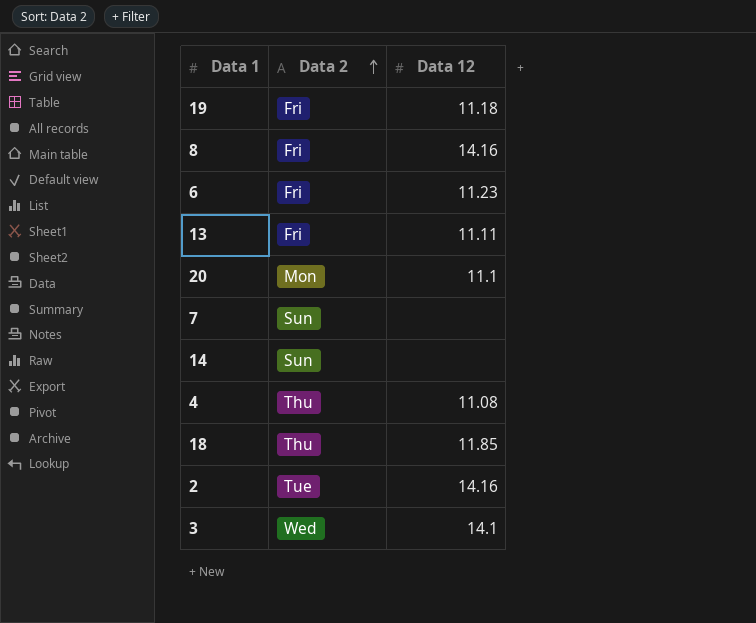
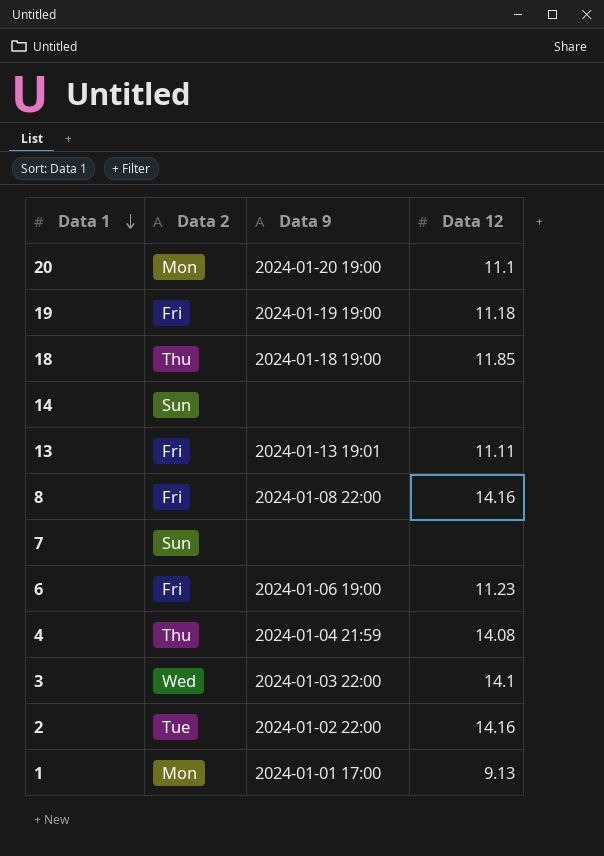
row order: Data 2 ascending -> Data 1 descending
column Data 9 | position: none -> 3
4 | Data 12: 11.08 -> 14.08
row 1: none -> Mon | 2024-01-01 17:00 | 9.13

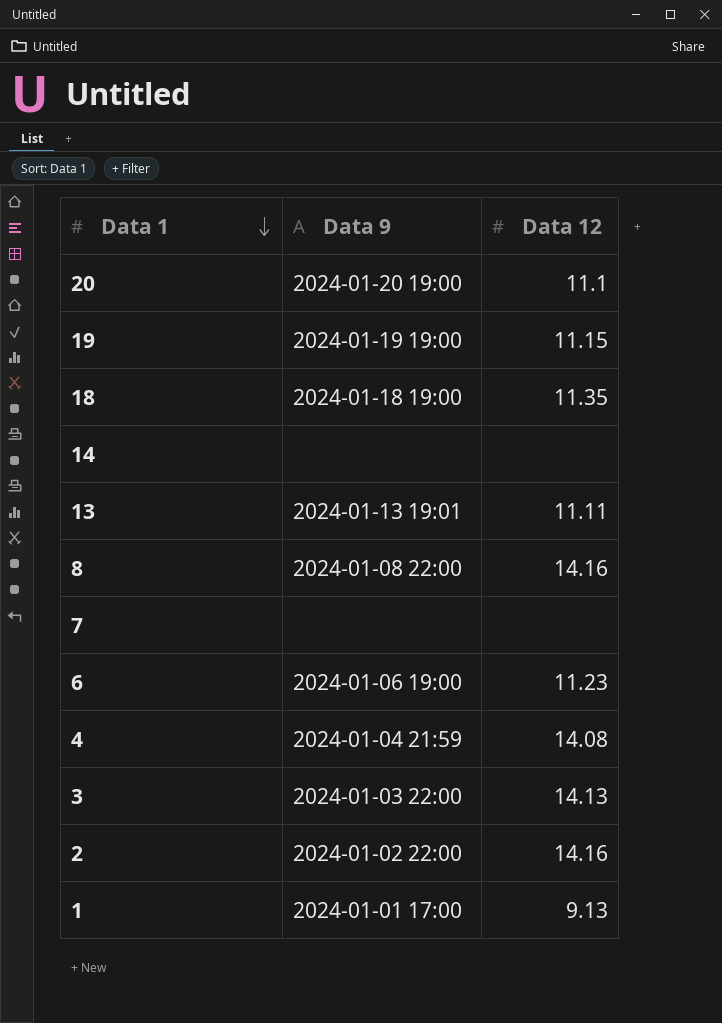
column Data 2 | position: 2 -> none
19 | Data 12: 11.18 -> 11.15
18 | Data 12: 11.85 -> 11.35
3 | Data 12: 14.1 -> 14.13

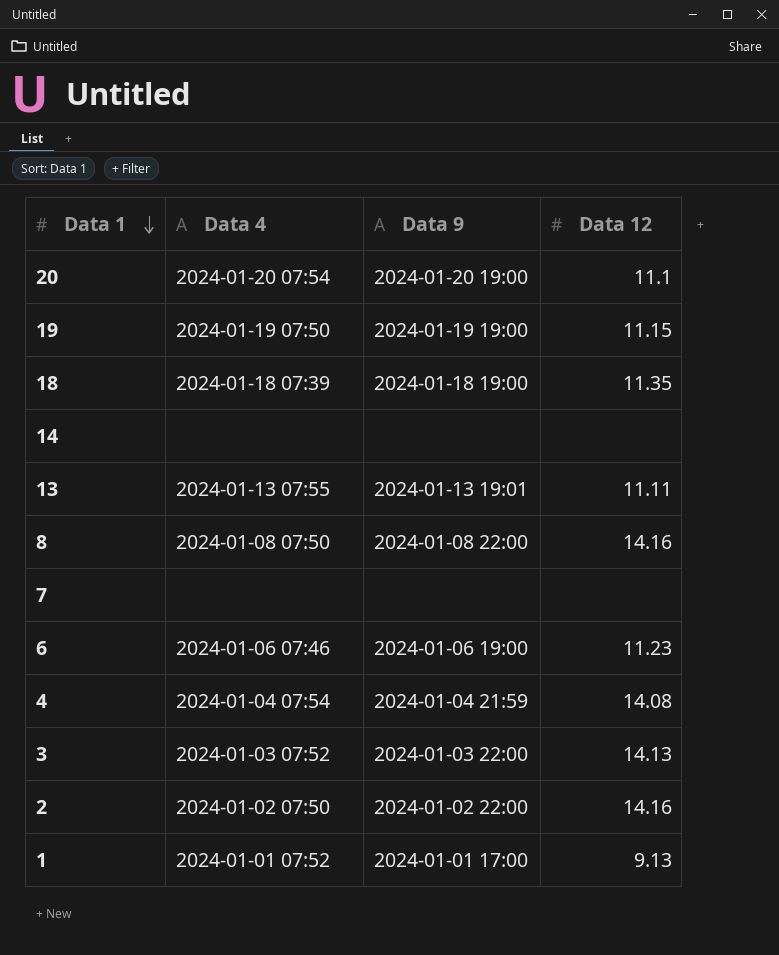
column Data 4 | position: none -> 2

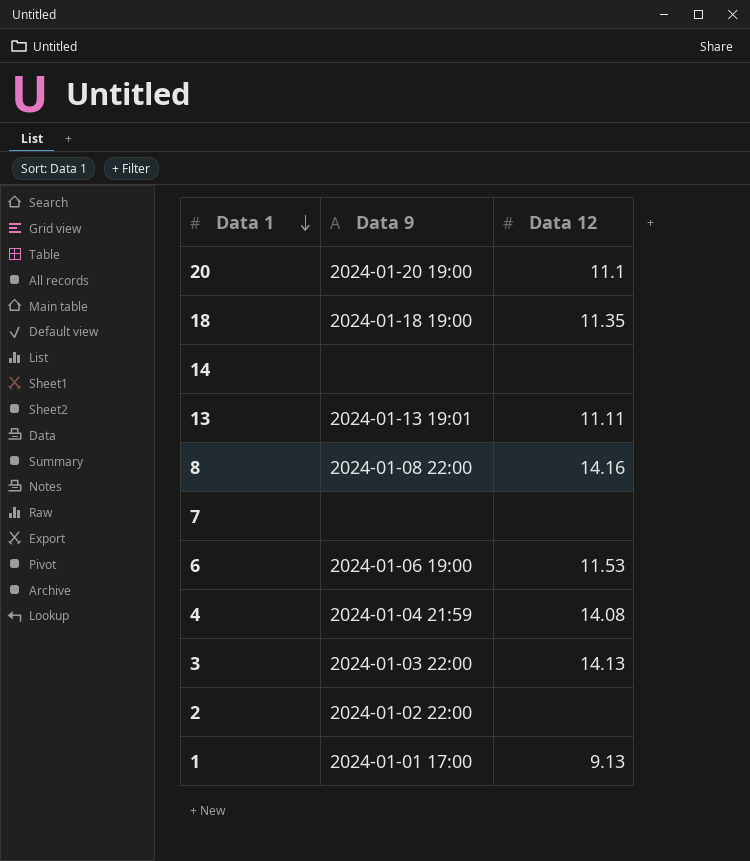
column Data 4 | position: 2 -> none
row 19: 2024-01-19 07:50 | 2024-01-19 19:00 | 11.15 -> none
6 | Data 12: 11.23 -> 11.53
2 | Data 12: 14.16 -> none

